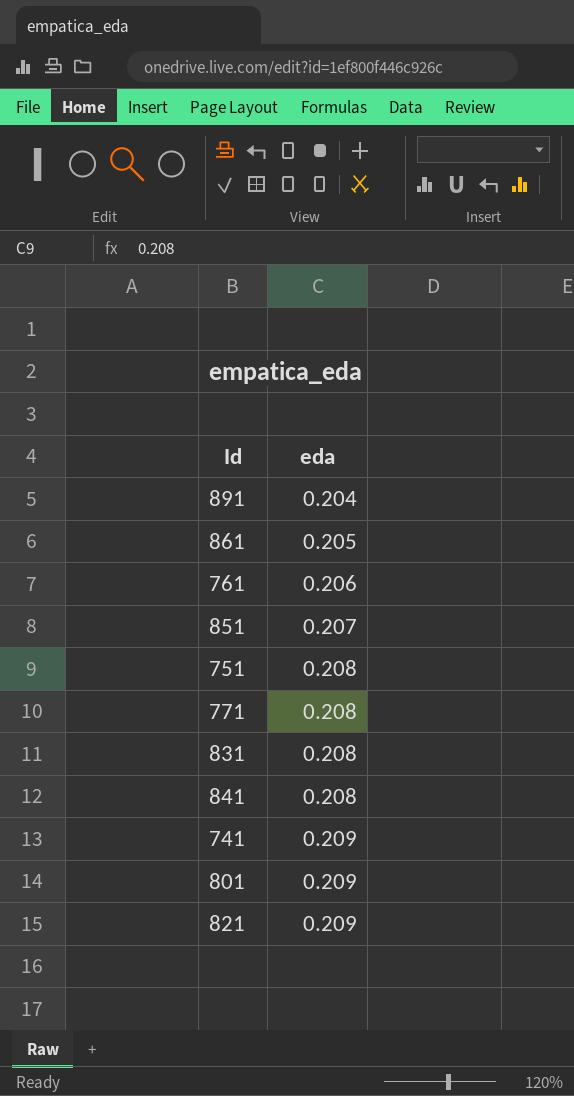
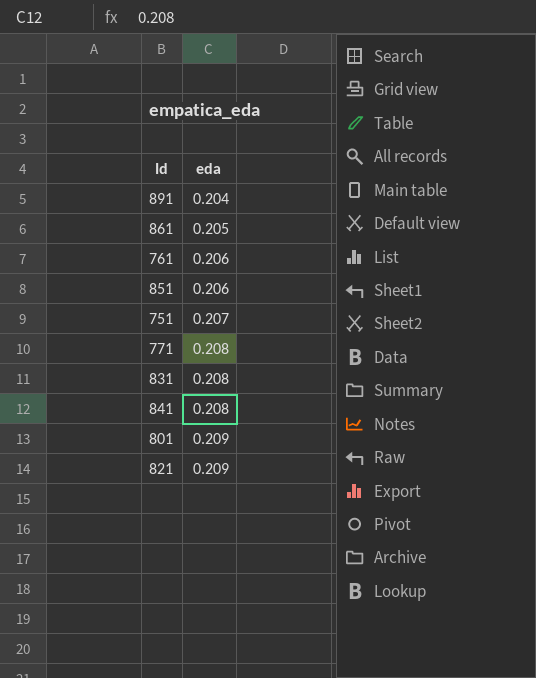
row 741: 0.209 -> none
851 | eda: 0.207 -> 0.206
751 | eda: 0.208 -> 0.207

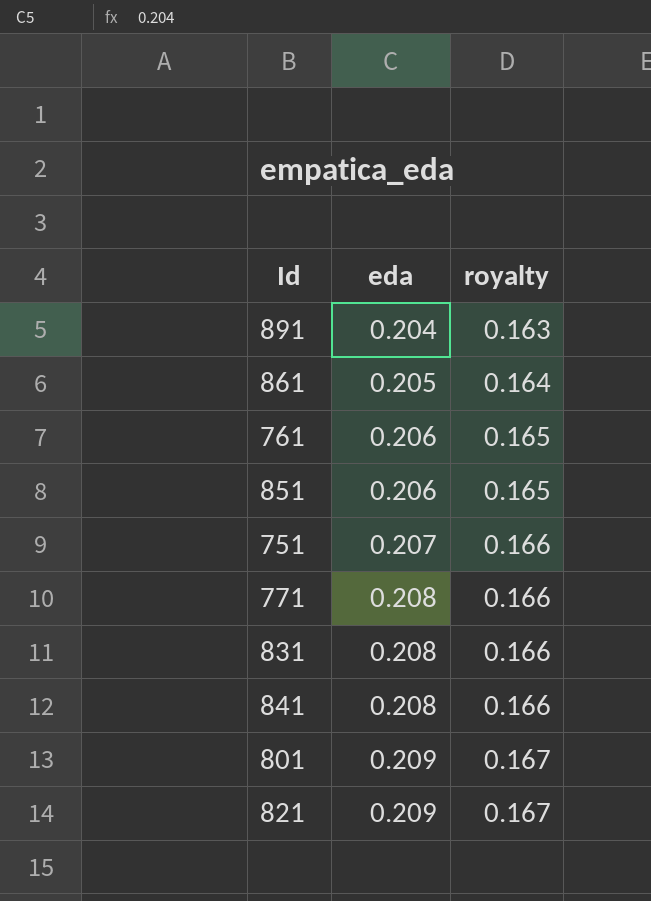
column royalty | formula: none -> [eda] * 0.8

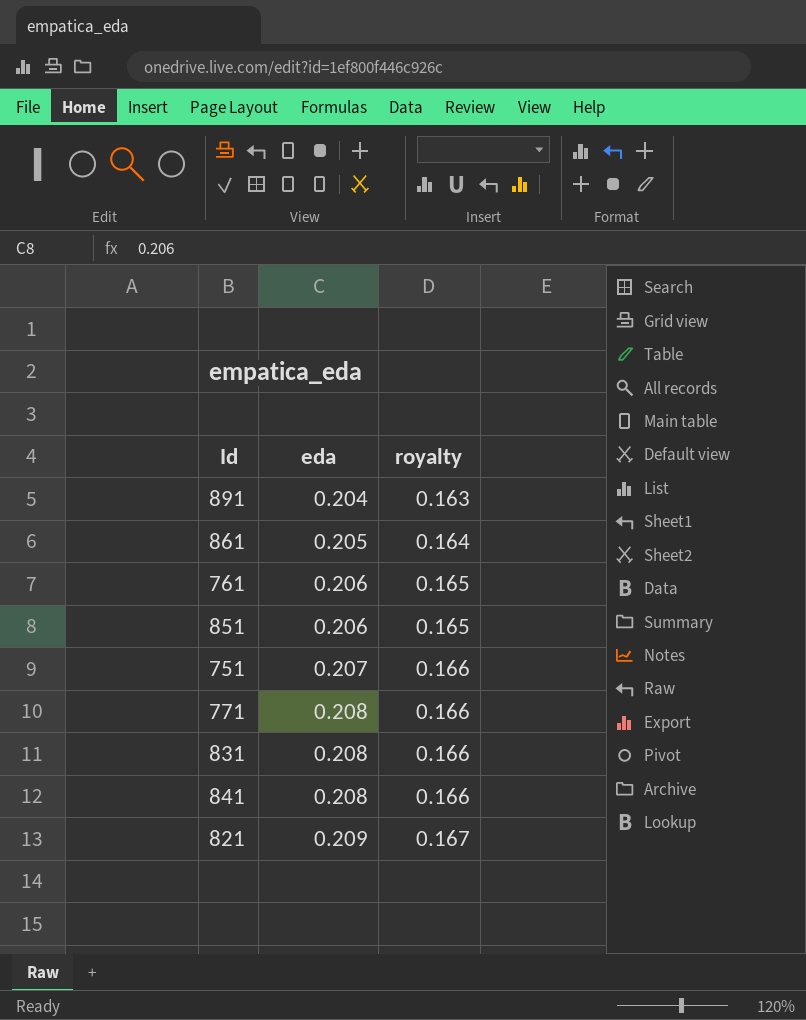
row 801: 0.209 | 0.167 -> none

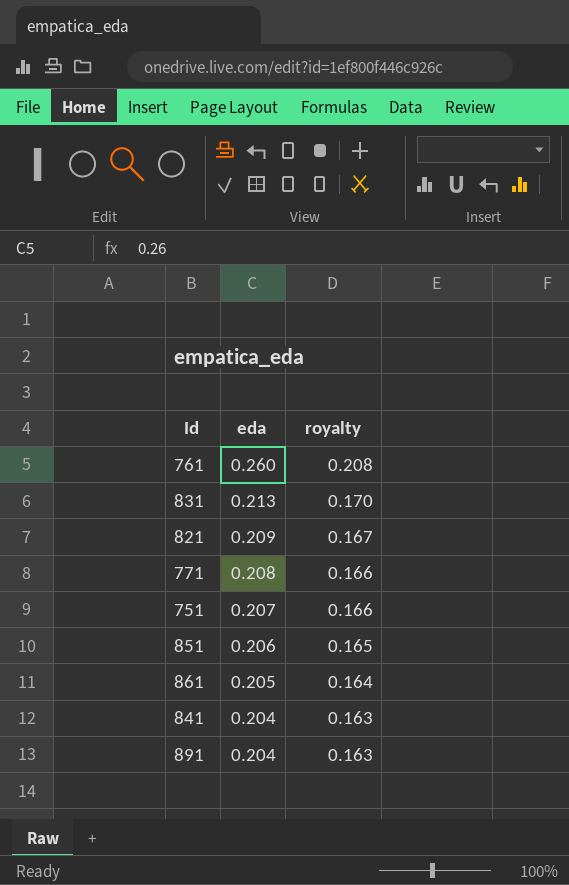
row order: eda ascending -> eda descending
761 | eda: 0.206 -> 0.260
761 | royalty: 0.165 -> 0.208
831 | eda: 0.208 -> 0.213
831 | royalty: 0.166 -> 0.170
841 | eda: 0.208 -> 0.204
841 | royalty: 0.166 -> 0.163

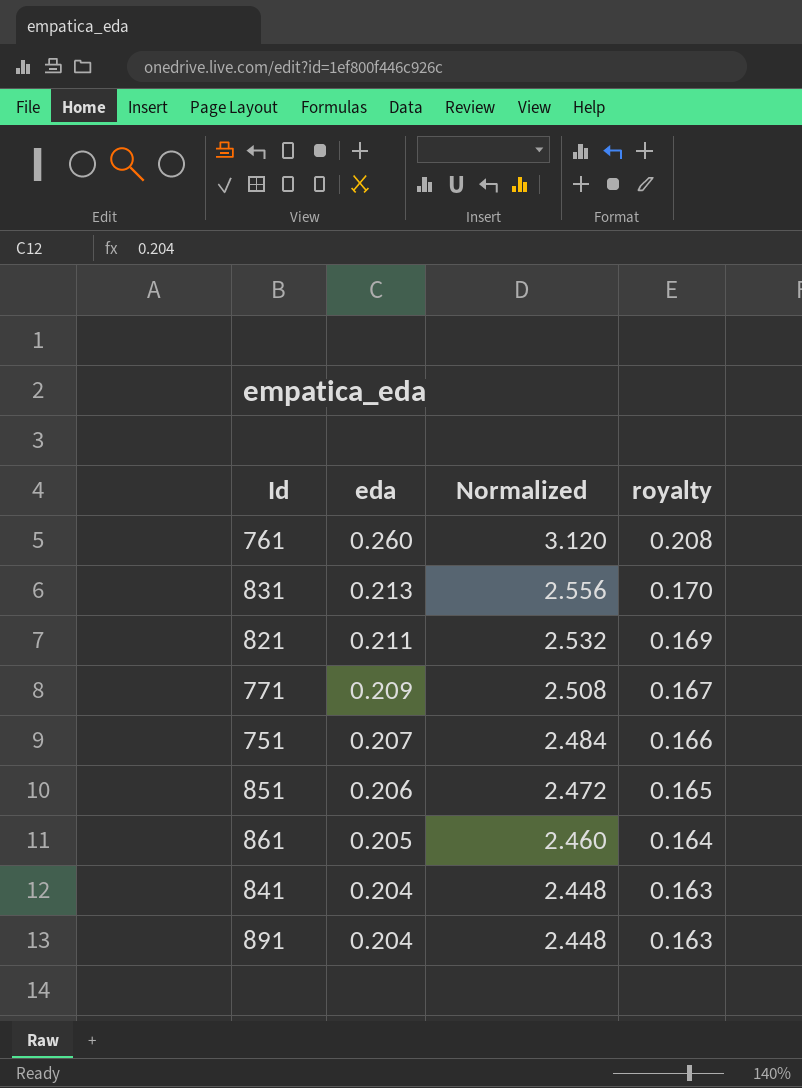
column Normalized | formula: none -> [eda] * 12
821 | eda: 0.209 -> 0.211
821 | royalty: 0.167 -> 0.169
771 | eda: 0.208 -> 0.209
771 | royalty: 0.166 -> 0.167

